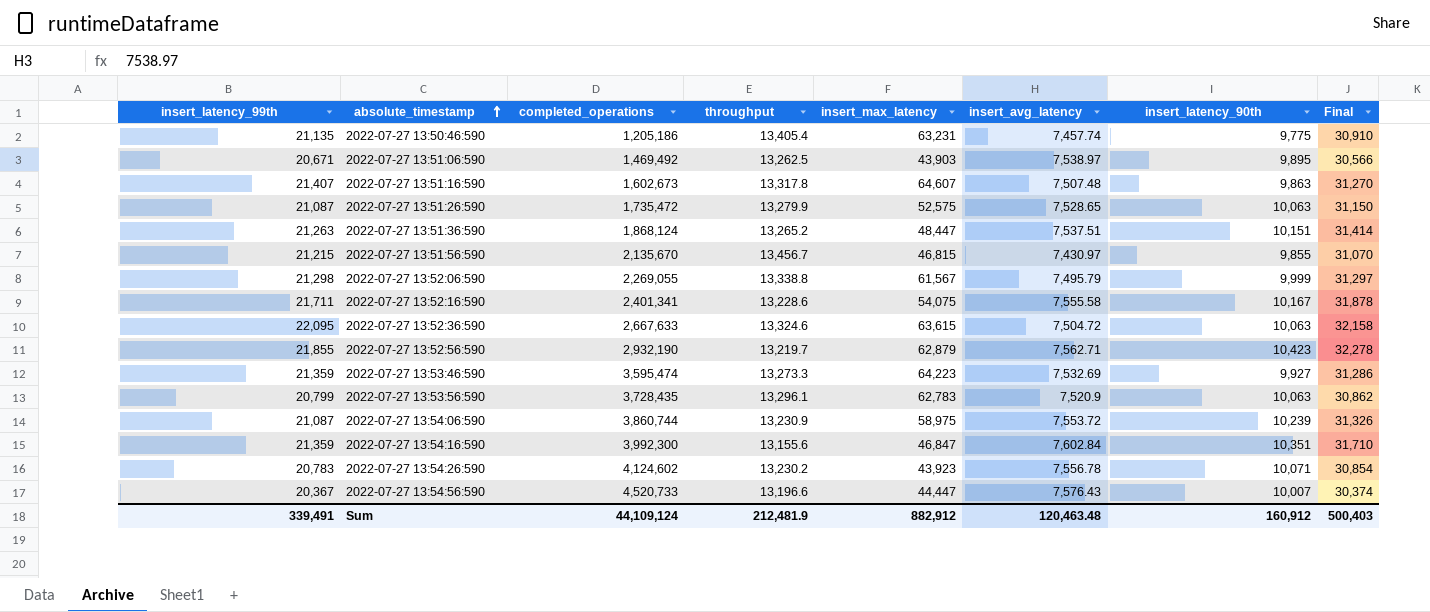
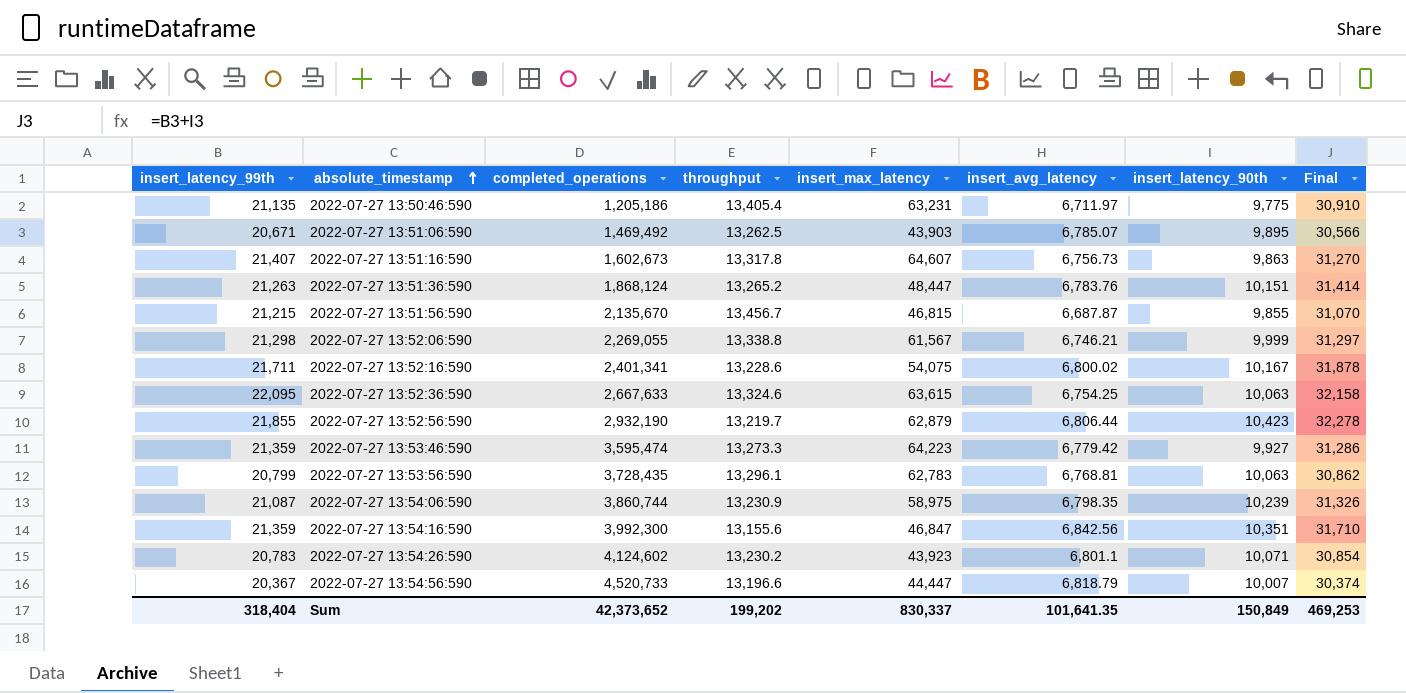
row 2022-07-27 13:51:26:590: 21,087 | 1,735,472 | 13,279.9 | 52,575 | 7,528.65 | 10,063 | 31,150 -> none
2022-07-27 13:50:46:590 | insert_avg_latency: 7,457.74 -> 6,711.97
2022-07-27 13:51:06:590 | insert_avg_latency: 7,538.97 -> 6,785.07
2022-07-27 13:51:16:590 | insert_avg_latency: 7,507.48 -> 6,756.73
2022-07-27 13:51:36:590 | insert_avg_latency: 7,537.51 -> 6,783.76
2022-07-27 13:51:56:590 | insert_avg_latency: 7,430.97 -> 6,687.87
2022-07-27 13:52:06:590 | insert_avg_latency: 7,495.79 -> 6,746.21
2022-07-27 13:52:16:590 | insert_avg_latency: 7,555.58 -> 6,800.02
2022-07-27 13:52:36:590 | insert_avg_latency: 7,504.72 -> 6,754.25
2022-07-27 13:52:56:590 | insert_avg_latency: 7,562.71 -> 6,806.44
2022-07-27 13:53:46:590 | insert_avg_latency: 7,532.69 -> 6,779.42
2022-07-27 13:53:56:590 | insert_avg_latency: 7,520.9 -> 6,768.81
2022-07-27 13:54:06:590 | insert_avg_latency: 7,553.72 -> 6,798.35
2022-07-27 13:54:16:590 | insert_avg_latency: 7,602.84 -> 6,842.56
2022-07-27 13:54:26:590 | insert_avg_latency: 7,556.78 -> 6,801.1
2022-07-27 13:54:56:590 | insert_avg_latency: 7,576.43 -> 6,818.79
Sum | insert_latency_99th: 339,491 -> 318,404
Sum | completed_operations: 44,109,124 -> 42,373,652
Sum | throughput: 212,481.9 -> 199,202
Sum | insert_max_latency: 882,912 -> 830,337
Sum | insert_avg_latency: 120,463.48 -> 101,641.35
Sum | insert_latency_90th: 160,912 -> 150,849
Sum | Final: 500,403 -> 469,253

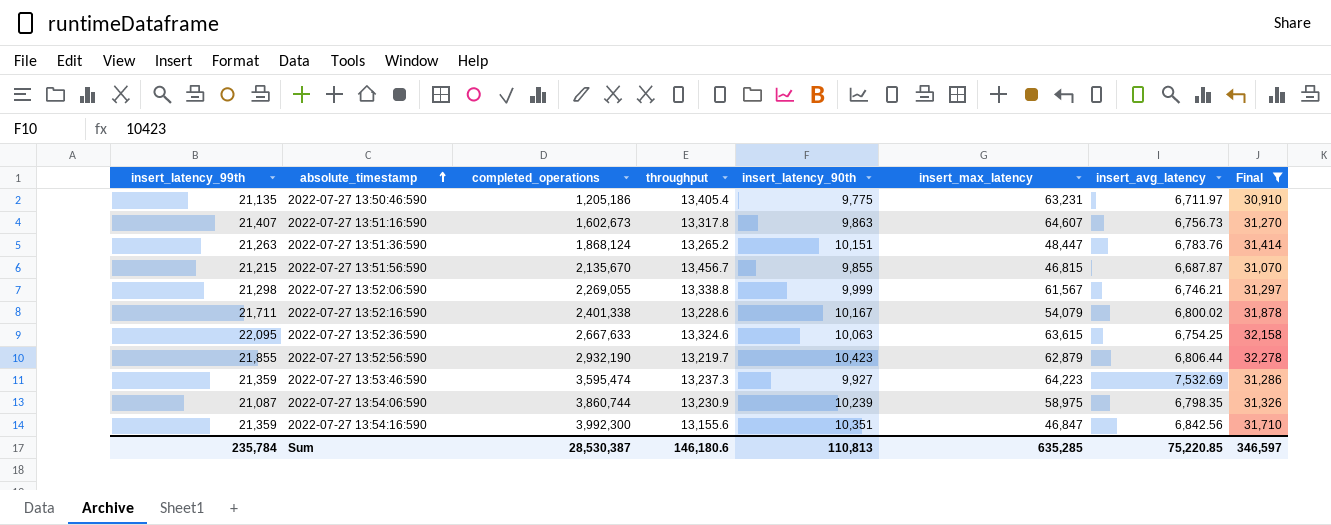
filter: none -> Final >= 30,910
column insert_latency_90th | position: 7 -> 5
2022-07-27 13:52:16:590 | completed_operations: 2,401,341 -> 2,401,338
2022-07-27 13:52:16:590 | insert_max_latency: 54,075 -> 54,079
2022-07-27 13:53:46:590 | throughput: 13,273.3 -> 13,237.3
2022-07-27 13:53:46:590 | insert_avg_latency: 6,779.42 -> 7,532.69
Sum | insert_latency_99th: 318,404 -> 235,784
Sum | completed_operations: 42,373,652 -> 28,530,387
Sum | throughput: 199,202 -> 146,180.6
Sum | insert_latency_90th: 150,849 -> 110,813
Sum | insert_max_latency: 830,337 -> 635,285
Sum | insert_avg_latency: 101,641.35 -> 75,220.85
Sum | Final: 469,253 -> 346,597

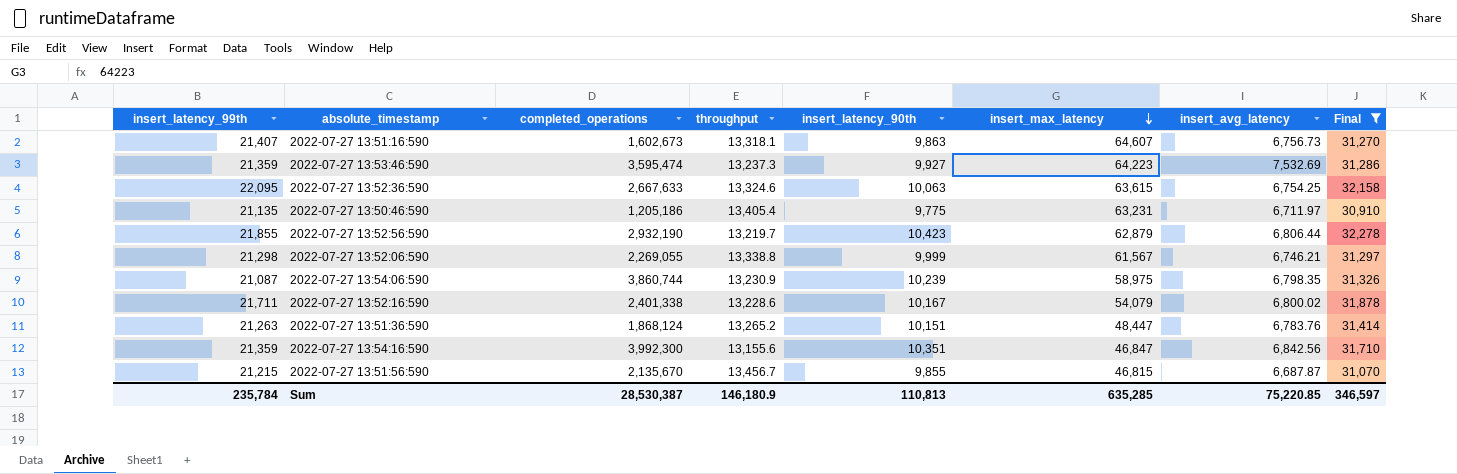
row order: absolute_timestamp ascending -> insert_max_latency descending
2022-07-27 13:51:16:590 | throughput: 13,317.8 -> 13,318.1
Sum | throughput: 146,180.6 -> 146,180.9

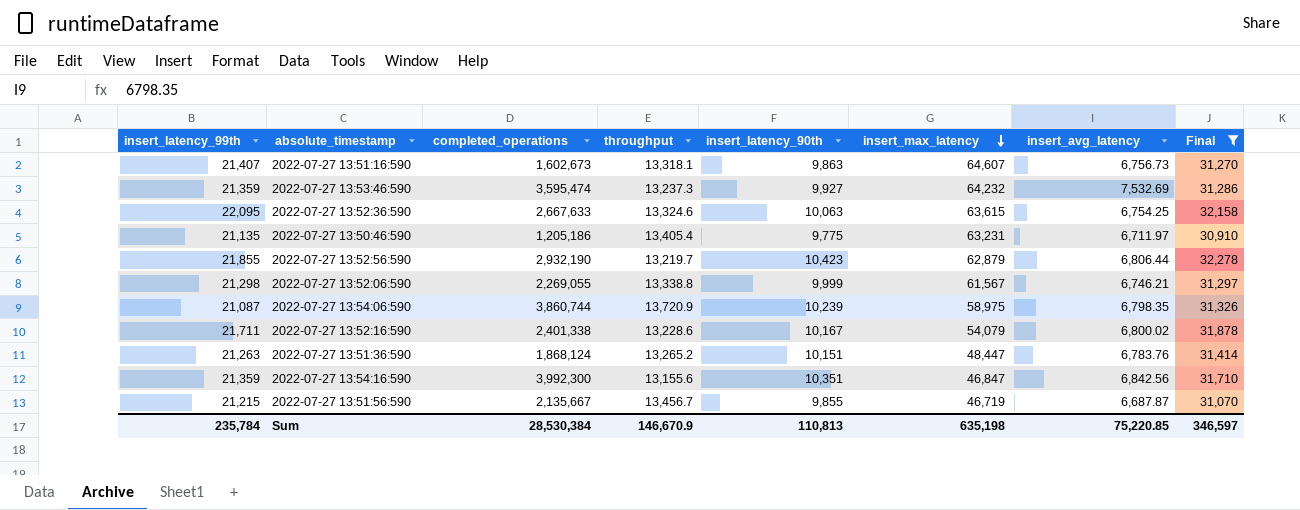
2022-07-27 13:53:46:590 | insert_max_latency: 64,223 -> 64,232
2022-07-27 13:54:06:590 | throughput: 13,230.9 -> 13,720.9
2022-07-27 13:51:56:590 | completed_operations: 2,135,670 -> 2,135,667
2022-07-27 13:51:56:590 | insert_max_latency: 46,815 -> 46,719
Sum | completed_operations: 28,530,387 -> 28,530,384
Sum | throughput: 146,180.9 -> 146,670.9
Sum | insert_max_latency: 635,285 -> 635,198

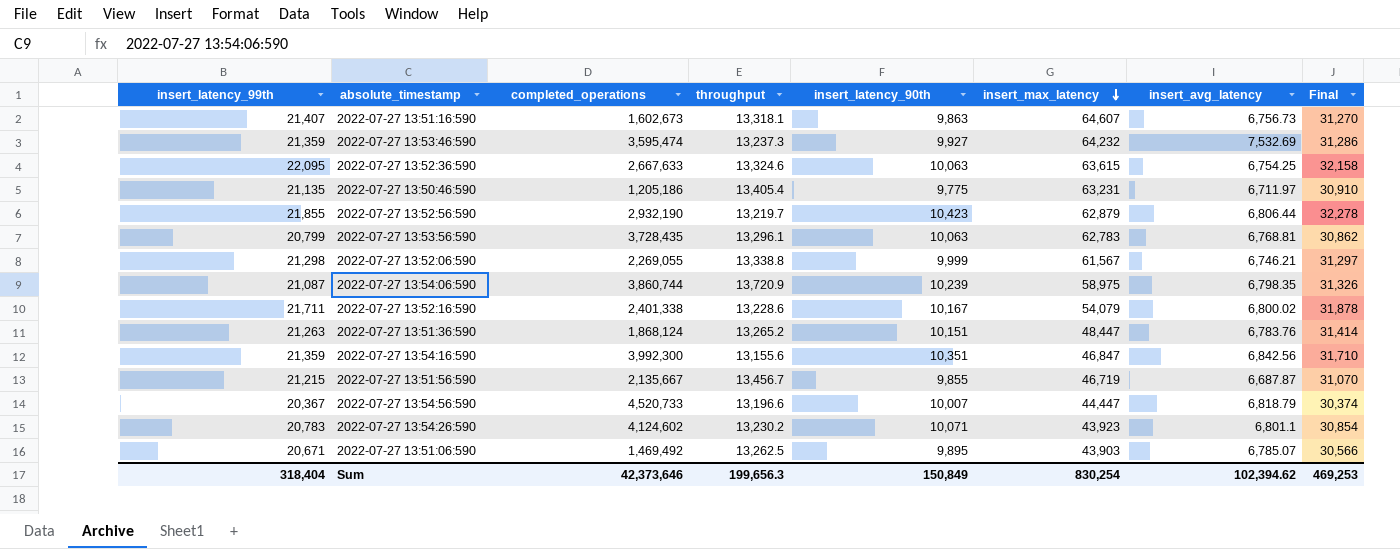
filter: Final >= 30,910 -> none
Sum | insert_latency_99th: 235,784 -> 318,404
Sum | completed_operations: 28,530,384 -> 42,373,646
Sum | throughput: 146,670.9 -> 199,656.3
Sum | insert_latency_90th: 110,813 -> 150,849
Sum | insert_max_latency: 635,198 -> 830,254
Sum | insert_avg_latency: 75,220.85 -> 102,394.62
Sum | Final: 346,597 -> 469,253

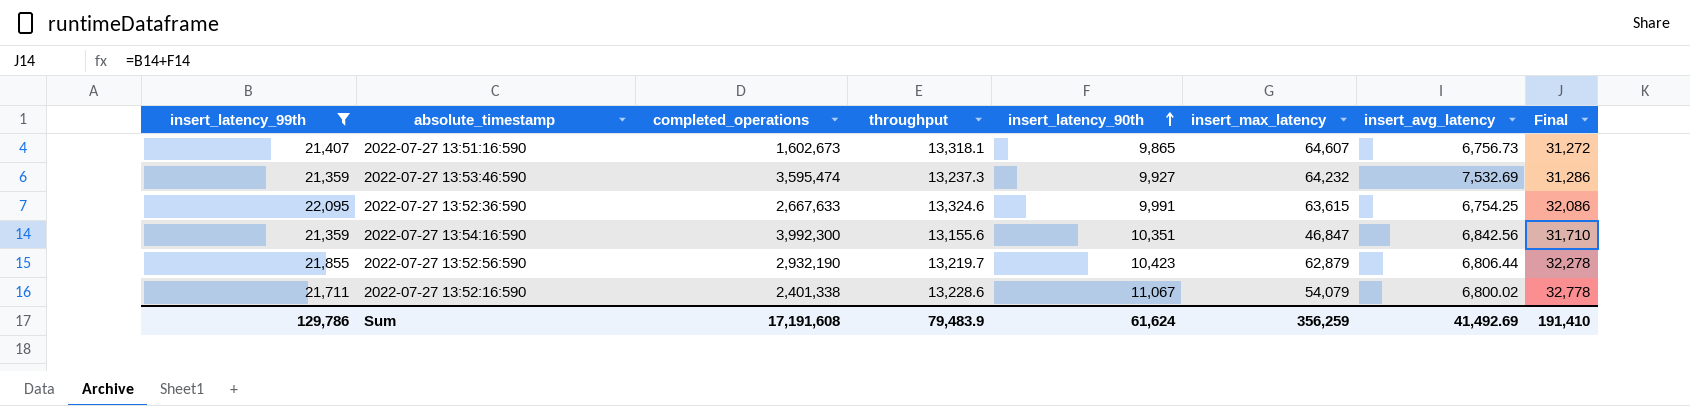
filter: none -> insert_latency_99th >= 21,359
row order: insert_max_latency descending -> insert_latency_90th ascending
2022-07-27 13:51:16:590 | insert_latency_90th: 9,863 -> 9,865
2022-07-27 13:51:16:590 | Final: 31,270 -> 31,272
2022-07-27 13:52:36:590 | insert_latency_90th: 10,063 -> 9,991
2022-07-27 13:52:36:590 | Final: 32,158 -> 32,086
2022-07-27 13:52:16:590 | insert_latency_90th: 10,167 -> 11,067
2022-07-27 13:52:16:590 | Final: 31,878 -> 32,778
Sum | insert_latency_99th: 318,404 -> 129,786
Sum | completed_operations: 42,373,646 -> 17,191,608
Sum | throughput: 199,656.3 -> 79,483.9
Sum | insert_latency_90th: 150,849 -> 61,624
Sum | insert_max_latency: 830,254 -> 356,259
Sum | insert_avg_latency: 102,394.62 -> 41,492.69
Sum | Final: 469,253 -> 191,410

